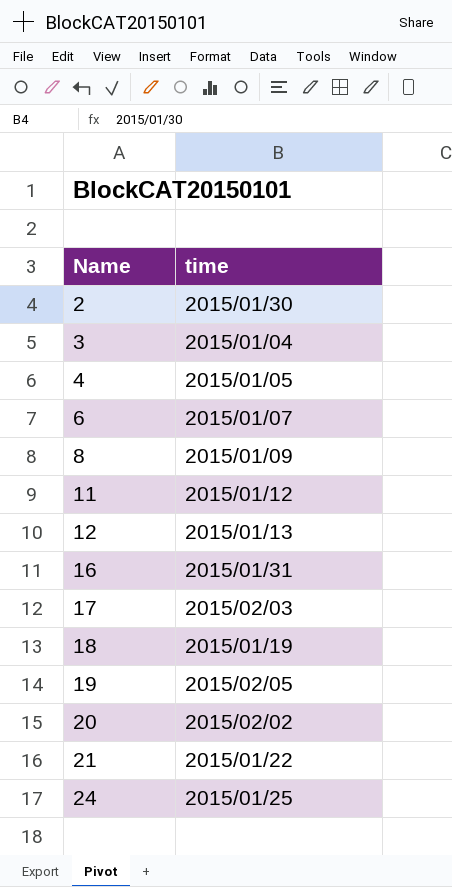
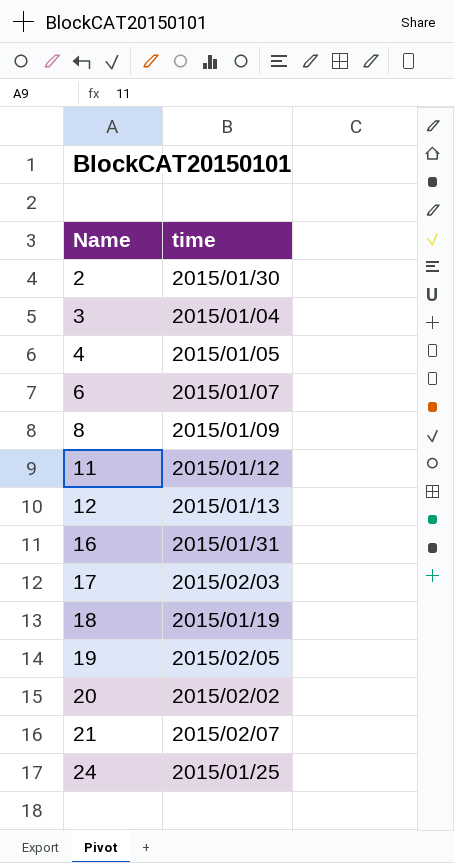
21 | time: 2015/01/22 -> 2015/02/07

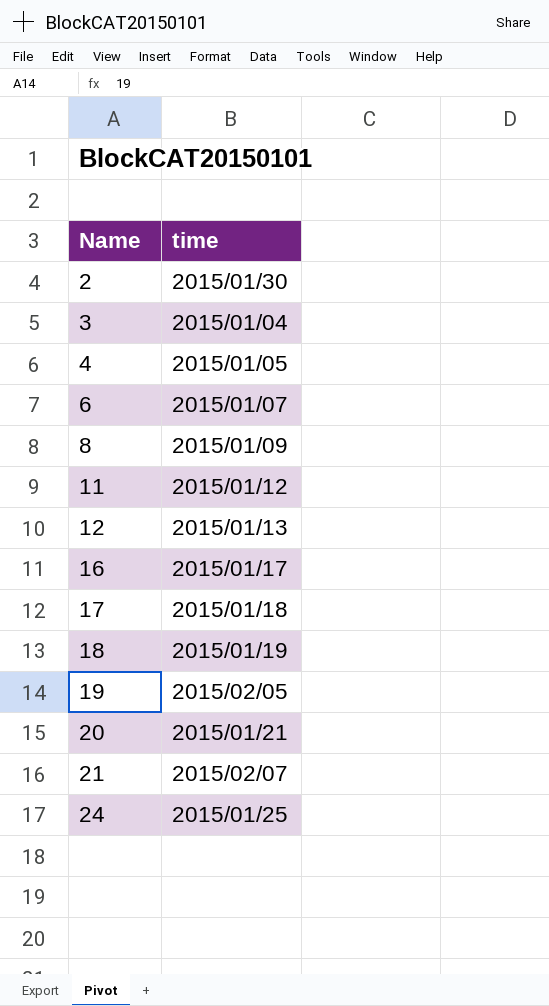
16 | time: 2015/01/31 -> 2015/01/17
17 | time: 2015/02/03 -> 2015/01/18
20 | time: 2015/02/02 -> 2015/01/21

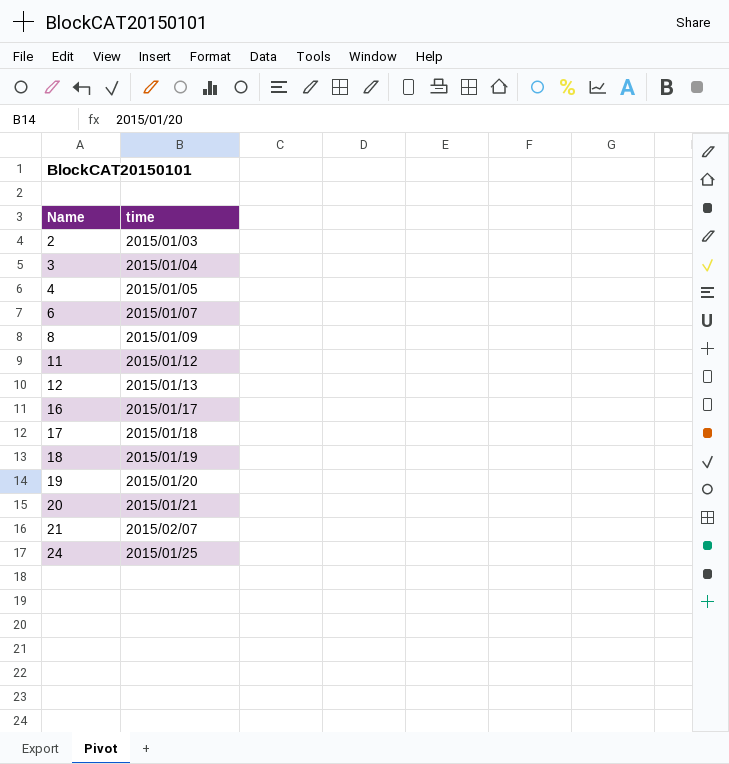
2 | time: 2015/01/30 -> 2015/01/03
19 | time: 2015/02/05 -> 2015/01/20

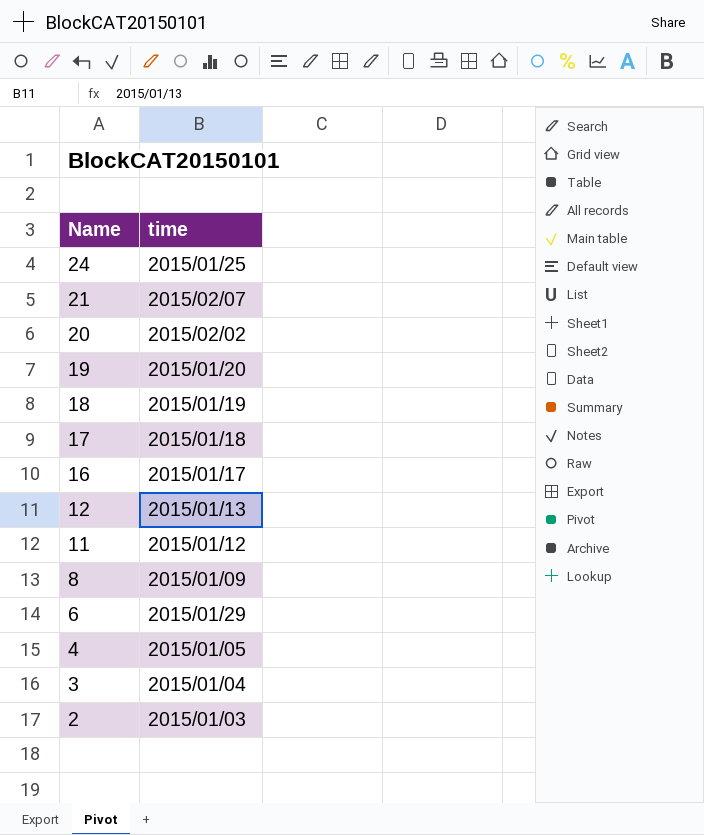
row order: Name ascending -> Name descending
20 | time: 2015/01/21 -> 2015/02/02
6 | time: 2015/01/07 -> 2015/01/29

